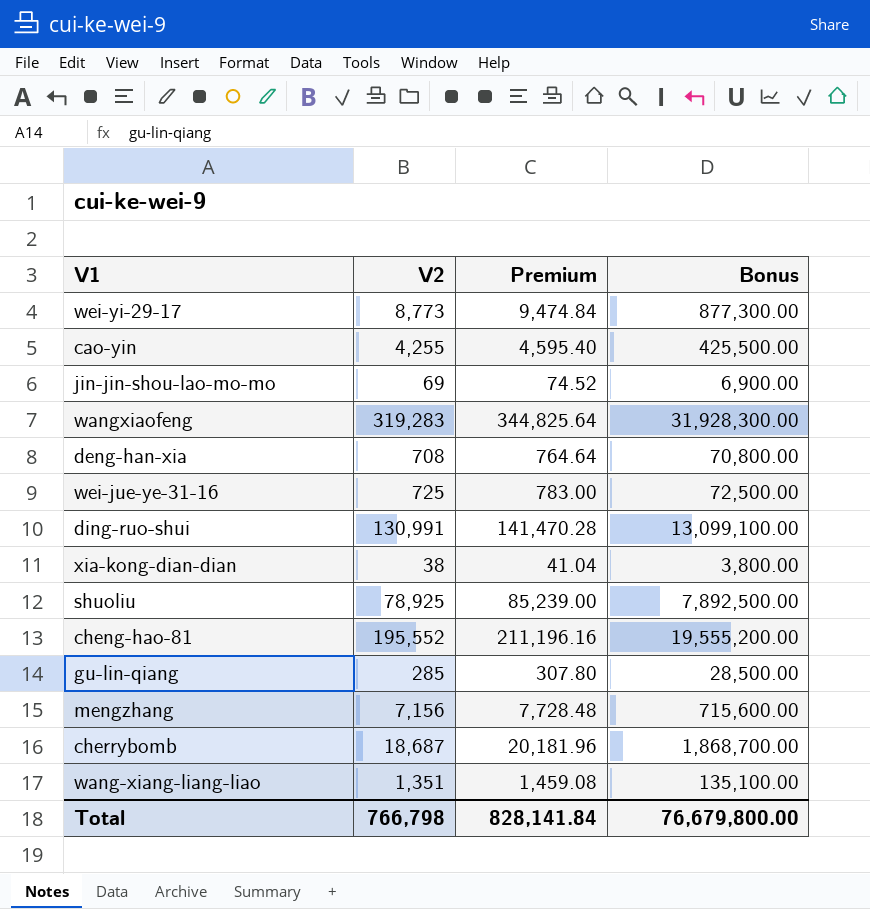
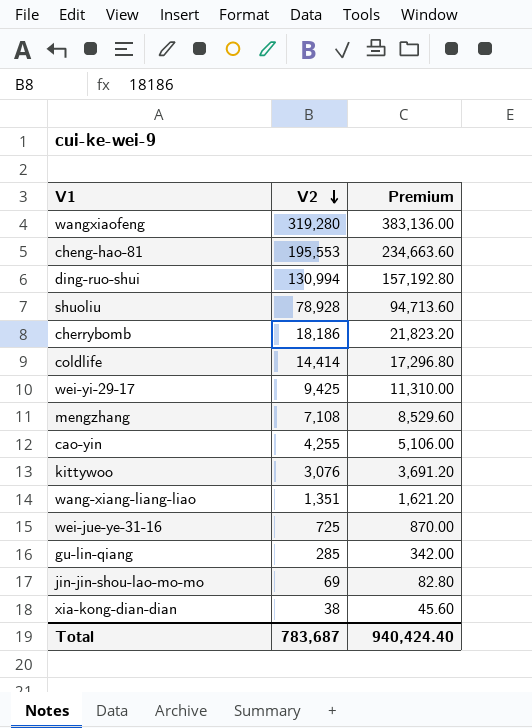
row order: none -> V2 descending
column Bonus | formula: [V2] * 100 -> none
column Premium | formula: [V2] * 1.08 -> [V2] * 1.2
row deng-han-xia: 708 | 764.64 | 70,800.00 -> none
wangxiaofeng | V2: 319,283 -> 319,280
cheng-hao-81 | V2: 195,552 -> 195,553
ding-ruo-shui | V2: 130,991 -> 130,994
shuoliu | V2: 78,925 -> 78,928
cherrybomb | V2: 18,687 -> 18,186
row coldlife: none -> 14,414 | 17,296.80
wei-yi-29-17 | V2: 8,773 -> 9,425
mengzhang | V2: 7,156 -> 7,108
row kittywoo: none -> 3,076 | 3,691.20
Total | V2: 766,798 -> 783,687
Total | Premium: 828,141.84 -> 940,424.40

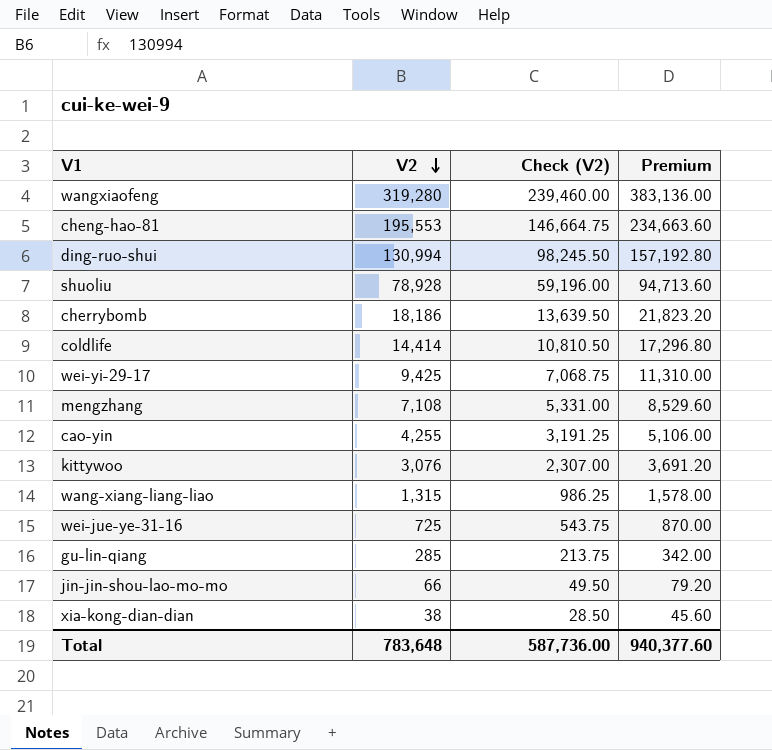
column Check (V2) | formula: none -> [V2] * 0.75
wang-xiang-liang-liao | V2: 1,351 -> 1,315
wang-xiang-liang-liao | Premium: 1,621.20 -> 1,578.00
jin-jin-shou-lao-mo-mo | V2: 69 -> 66
jin-jin-shou-lao-mo-mo | Premium: 82.80 -> 79.20
Total | V2: 783,687 -> 783,648
Total | Premium: 940,424.40 -> 940,377.60

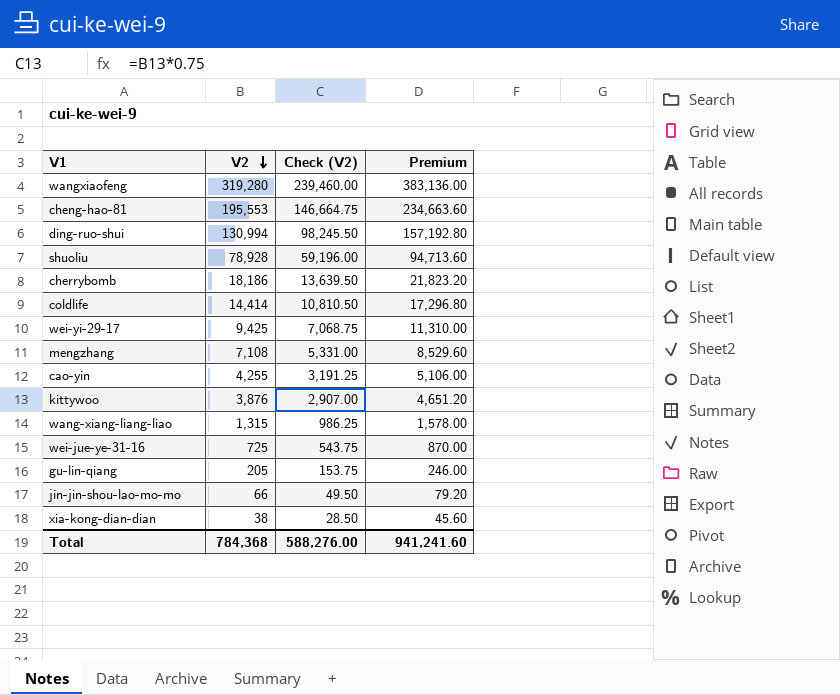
kittywoo | V2: 3,076 -> 3,876
kittywoo | Check (V2): 2,307.00 -> 2,907.00
kittywoo | Premium: 3,691.20 -> 4,651.20
gu-lin-qiang | V2: 285 -> 205
gu-lin-qiang | Check (V2): 213.75 -> 153.75
gu-lin-qiang | Premium: 342.00 -> 246.00
Total | V2: 783,648 -> 784,368
Total | Check (V2): 587,736.00 -> 588,276.00
Total | Premium: 940,377.60 -> 941,241.60

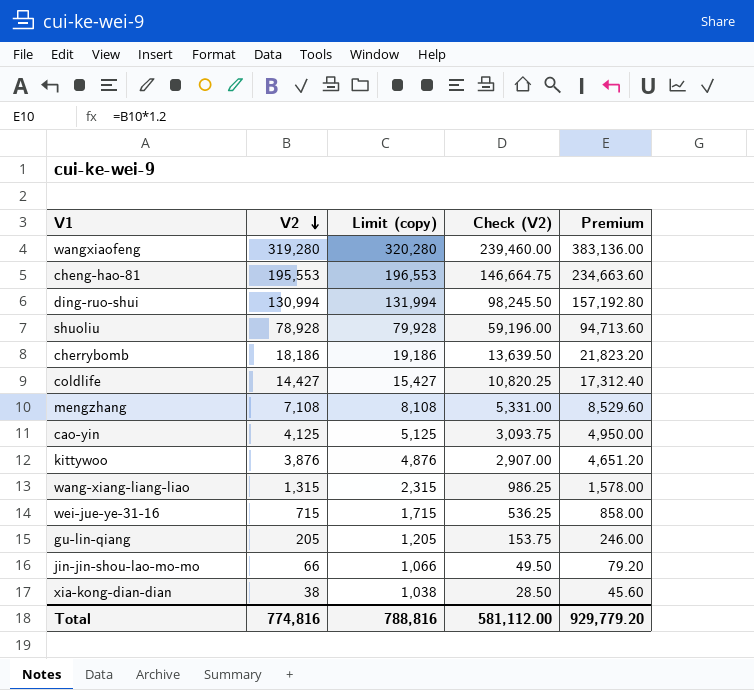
column Limit (copy) | formula: none -> [V2] + 1000
row wei-yi-29-17: 9,425 | 7,068.75 | 11,310.00 -> none
coldlife | V2: 14,414 -> 14,427
coldlife | Check (V2): 10,810.50 -> 10,820.25
coldlife | Premium: 17,296.80 -> 17,312.40
cao-yin | V2: 4,255 -> 4,125
cao-yin | Check (V2): 3,191.25 -> 3,093.75
cao-yin | Premium: 5,106.00 -> 4,950.00
wei-jue-ye-31-16 | V2: 725 -> 715
wei-jue-ye-31-16 | Check (V2): 543.75 -> 536.25
wei-jue-ye-31-16 | Premium: 870.00 -> 858.00
Total | V2: 784,368 -> 774,816
Total | Check (V2): 588,276.00 -> 581,112.00
Total | Premium: 941,241.60 -> 929,779.20

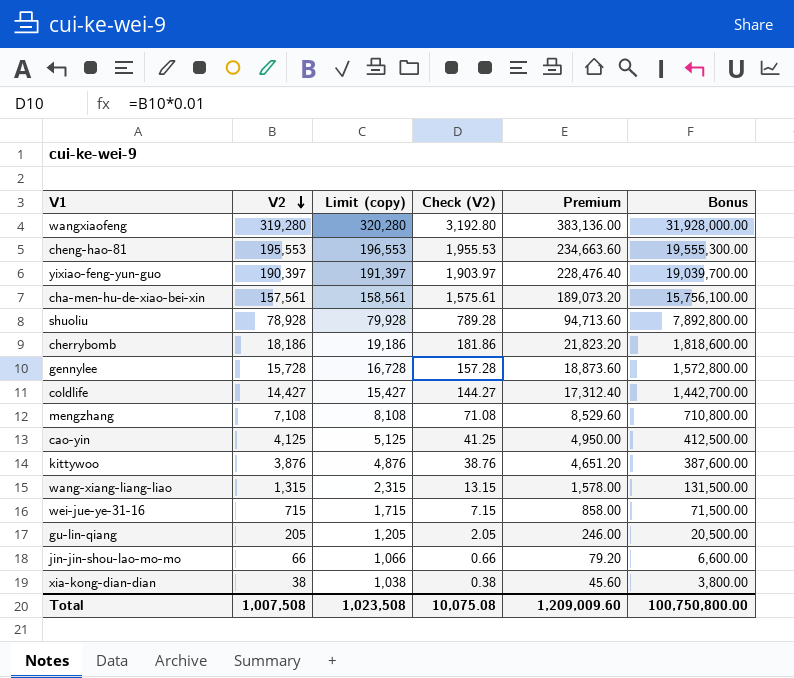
column Check (V2) | formula: [V2] * 0.75 -> [V2] * 0.01
column Bonus | formula: none -> [V2] * 100
row ding-ruo-shui: 130,994 | 131,994 | 98,245.50 | 157,192.80 -> none
row yixiao-feng-yun-guo: none -> 190,397 | 191,397 | 1,903.97 | 228,476.40 | 19,039,700.00
row cha-men-hu-de-xiao-bei-xin: none -> 157,561 | 158,561 | 1,575.61 | 189,073.20 | 15,756,100.00
row gennylee: none -> 15,728 | 16,728 | 157.28 | 18,873.60 | 1,572,800.00
Total | V2: 774,816 -> 1,007,508
Total | Limit (copy): 788,816 -> 1,023,508
Total | Check (V2): 581,112.00 -> 10,075.08
Total | Premium: 929,779.20 -> 1,209,009.60

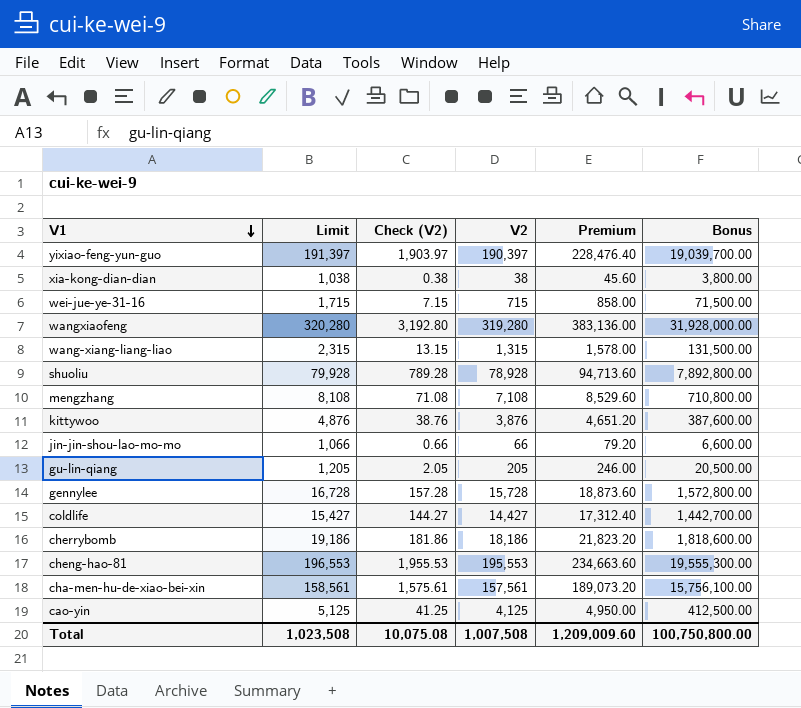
row order: V2 descending -> V1 descending
column name: Limit (copy) -> Limit
column V2 | position: 2 -> 4

